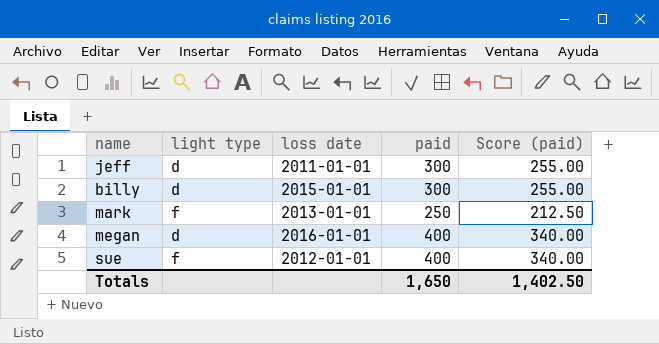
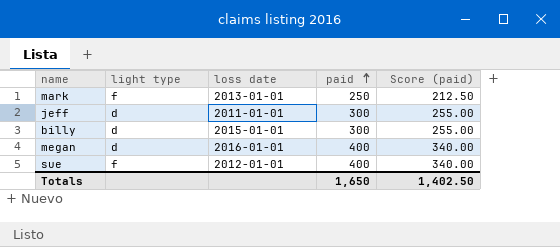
row order: none -> paid ascending

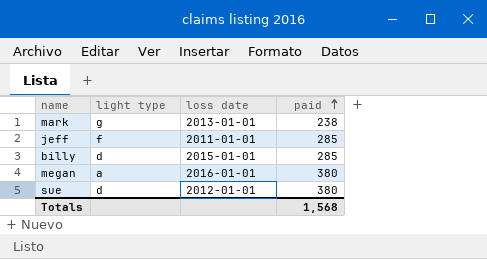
column Score (paid) | formula: [paid] * 0.85 -> none
mark | light type: f -> g
mark | paid: 250 -> 238
jeff | light type: d -> f
jeff | paid: 300 -> 285
billy | paid: 300 -> 285
megan | light type: d -> a
megan | paid: 400 -> 380
sue | light type: f -> d
sue | paid: 400 -> 380
Totals | paid: 1,650 -> 1,568

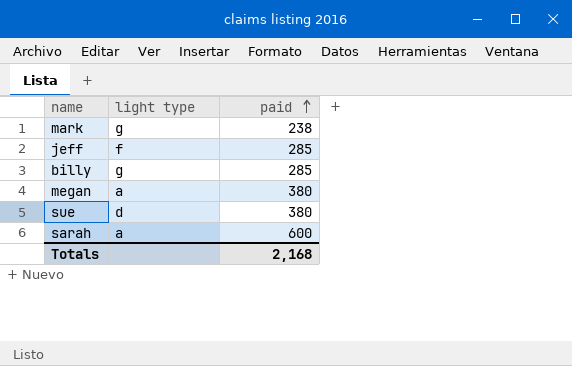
column loss date | position: 3 -> none
billy | light type: d -> g
row sarah: none -> a | 600
Totals | paid: 1,568 -> 2,168

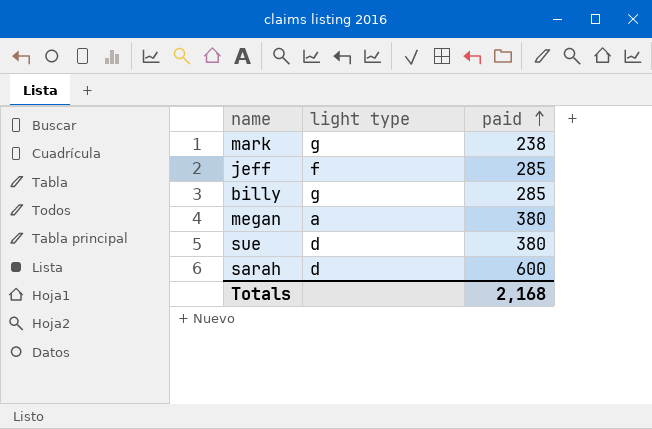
sarah | light type: a -> d

